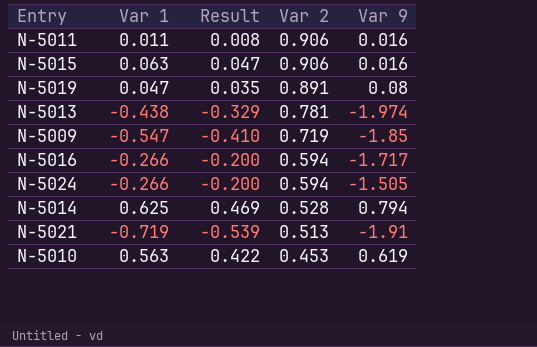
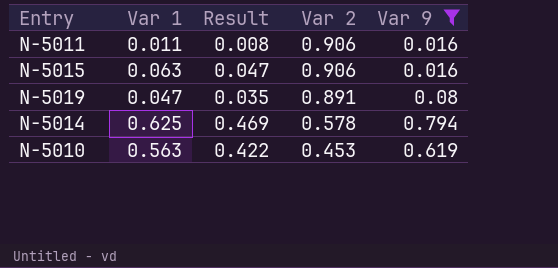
filter: none -> Var 9 >= 0.016
N-5014 | Var 2: 0.528 -> 0.578

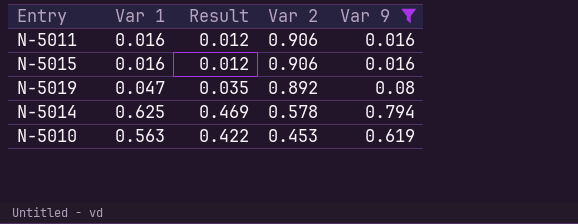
N-5011 | Var 1: 0.011 -> 0.016
N-5011 | Result: 0.008 -> 0.012
N-5015 | Var 1: 0.063 -> 0.016
N-5015 | Result: 0.047 -> 0.012
N-5019 | Var 2: 0.891 -> 0.892

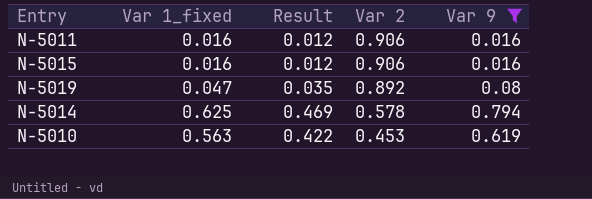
column name: Var 1 -> Var 1_fixed

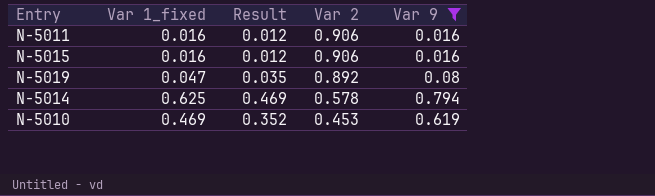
N-5010 | Var 1_fixed: 0.563 -> 0.469
N-5010 | Result: 0.422 -> 0.352

